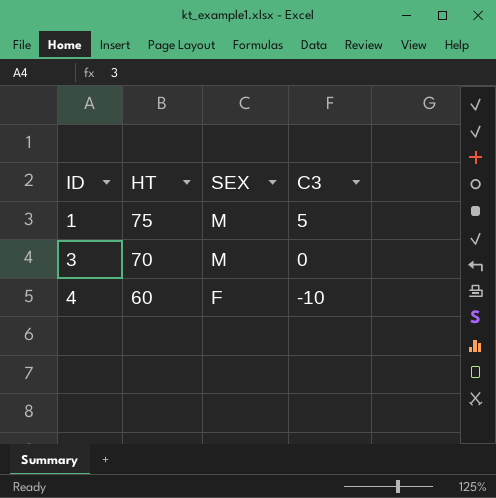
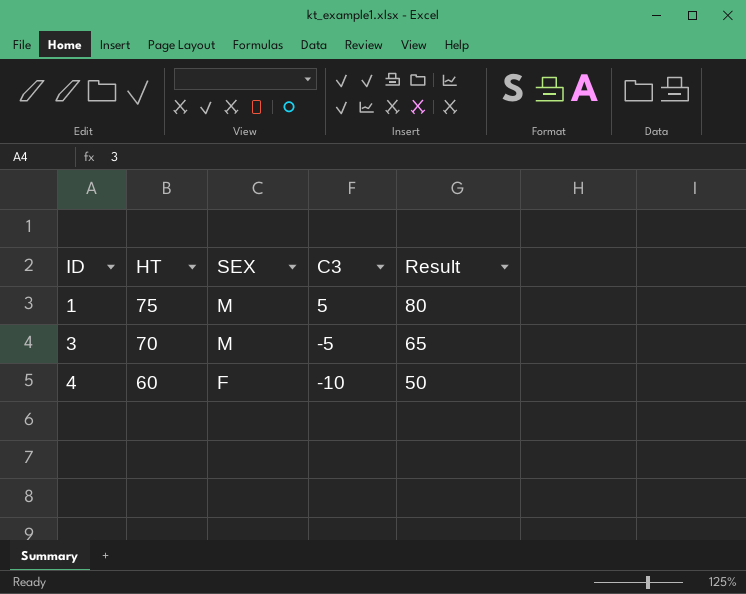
column Result | formula: none -> [HT] + [C3]
3 | C3: 0 -> -5

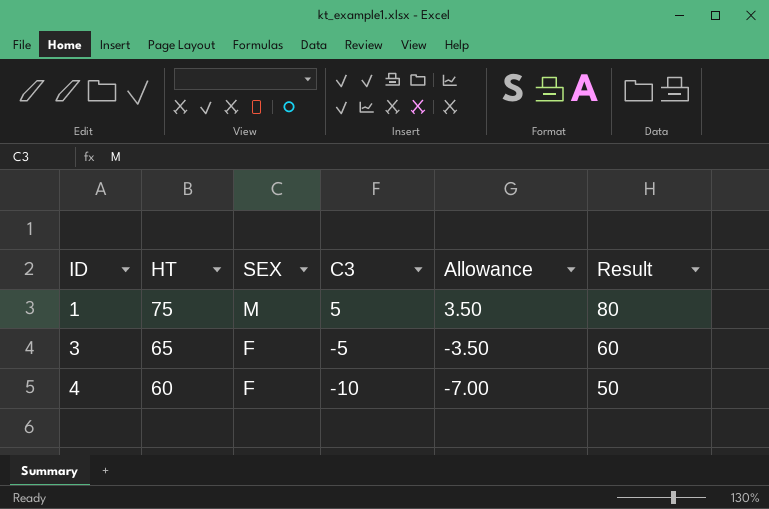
column Allowance | formula: none -> [C3] * 0.7
3 | HT: 70 -> 65
3 | SEX: M -> F
3 | Result: 65 -> 60

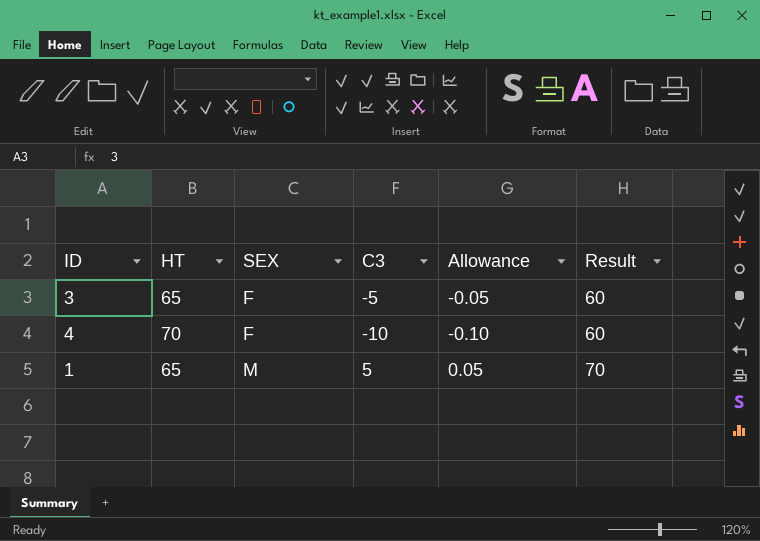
row order: ID ascending -> SEX ascending
column Allowance | formula: [C3] * 0.7 -> [C3] * 0.01
4 | HT: 60 -> 70
4 | Result: 50 -> 60
1 | HT: 75 -> 65
1 | Result: 80 -> 70

